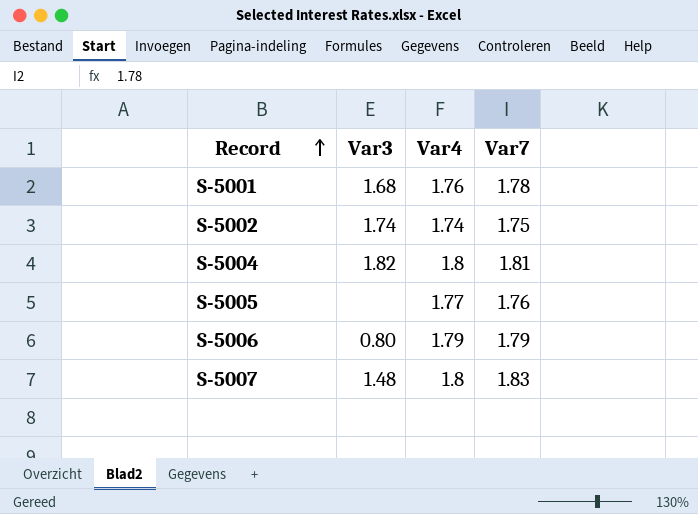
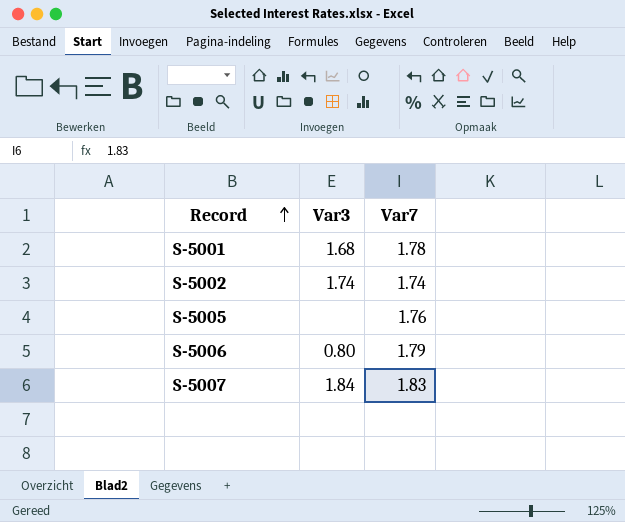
column Var4 | position: 3 -> none
row S-5004: 1.82 | 1.8 | 1.81 -> none
S-5002 | Var7: 1.75 -> 1.74
S-5007 | Var3: 1.48 -> 1.84

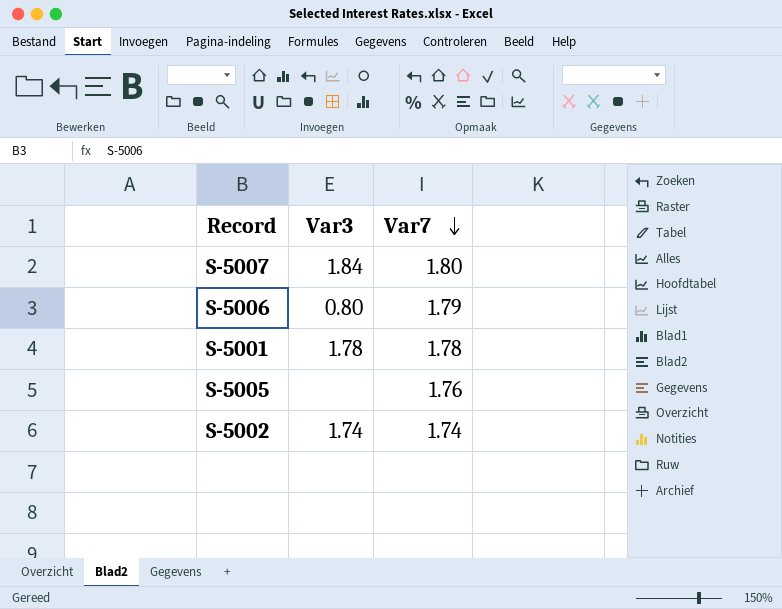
row order: Record ascending -> Var7 descending
S-5007 | Var7: 1.83 -> 1.80
S-5001 | Var3: 1.68 -> 1.78

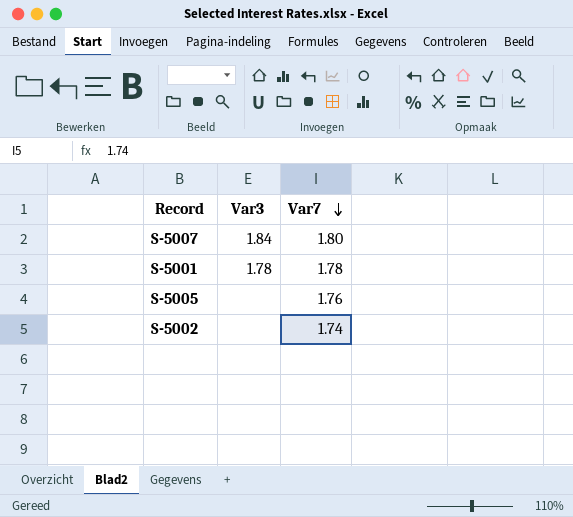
row S-5006: 0.80 | 1.79 -> none
S-5002 | Var3: 1.74 -> none

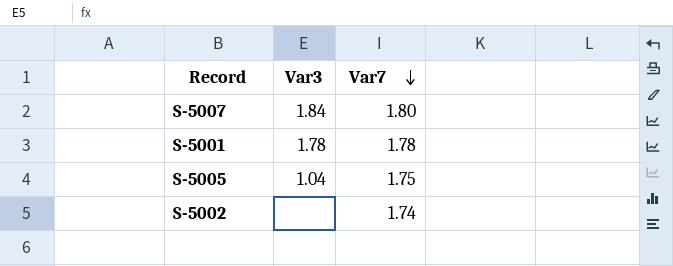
S-5005 | Var3: none -> 1.04
S-5005 | Var7: 1.76 -> 1.75

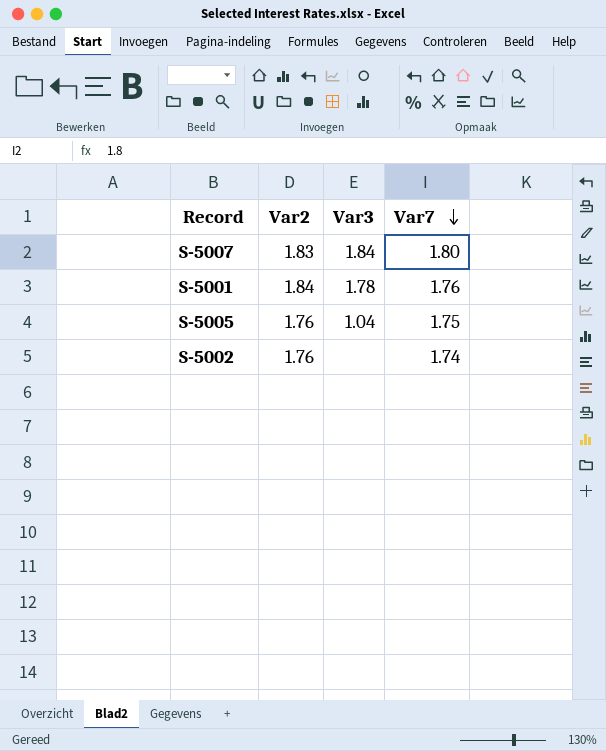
column Var2 | position: none -> 2
S-5001 | Var7: 1.78 -> 1.76

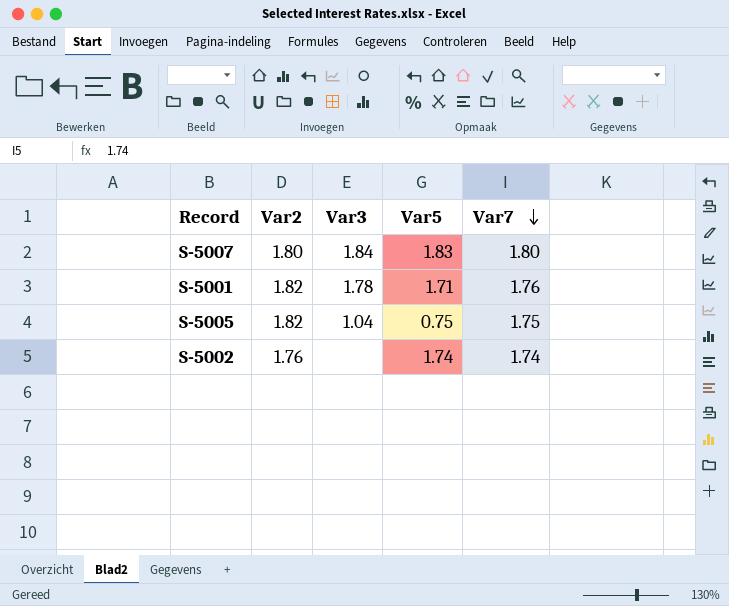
column Var5 | position: none -> 4
S-5007 | Var2: 1.83 -> 1.80
S-5001 | Var2: 1.84 -> 1.82
S-5005 | Var2: 1.76 -> 1.82

